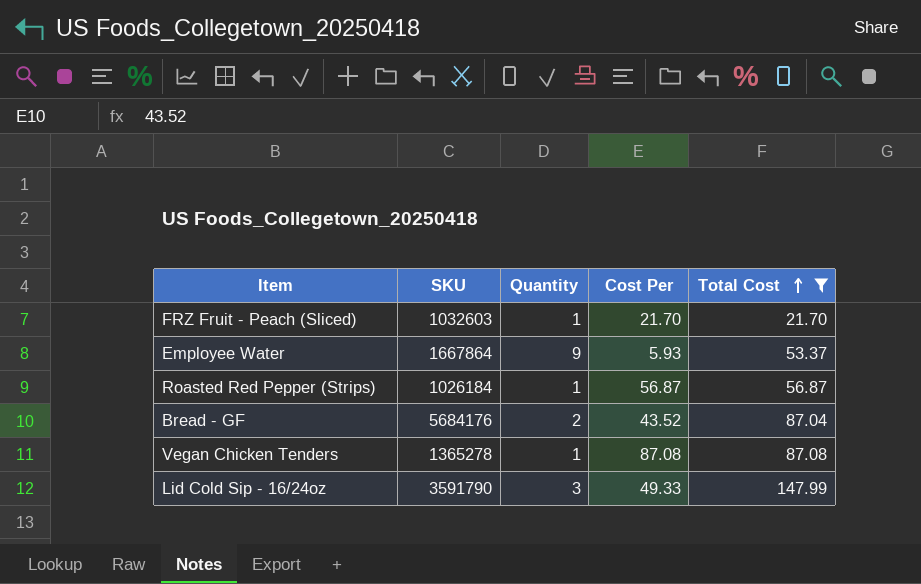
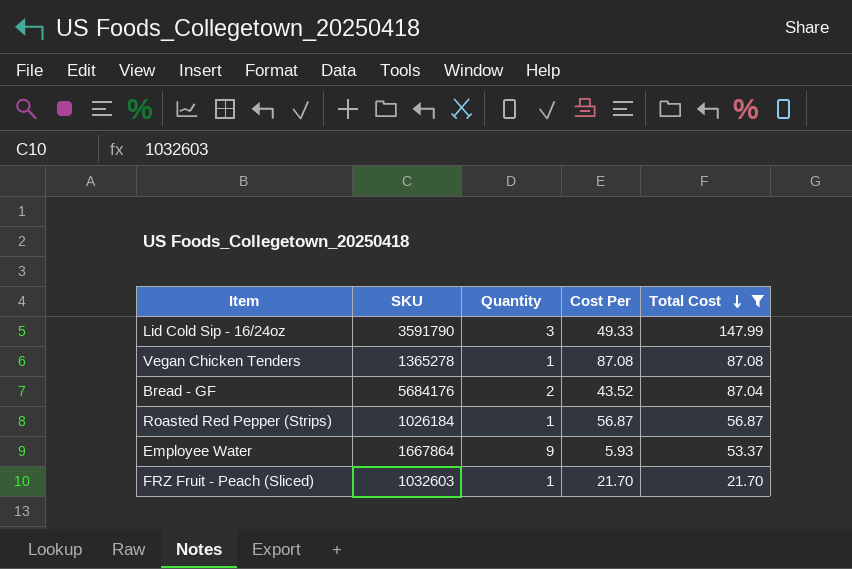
row order: Total Cost ascending -> Total Cost descending

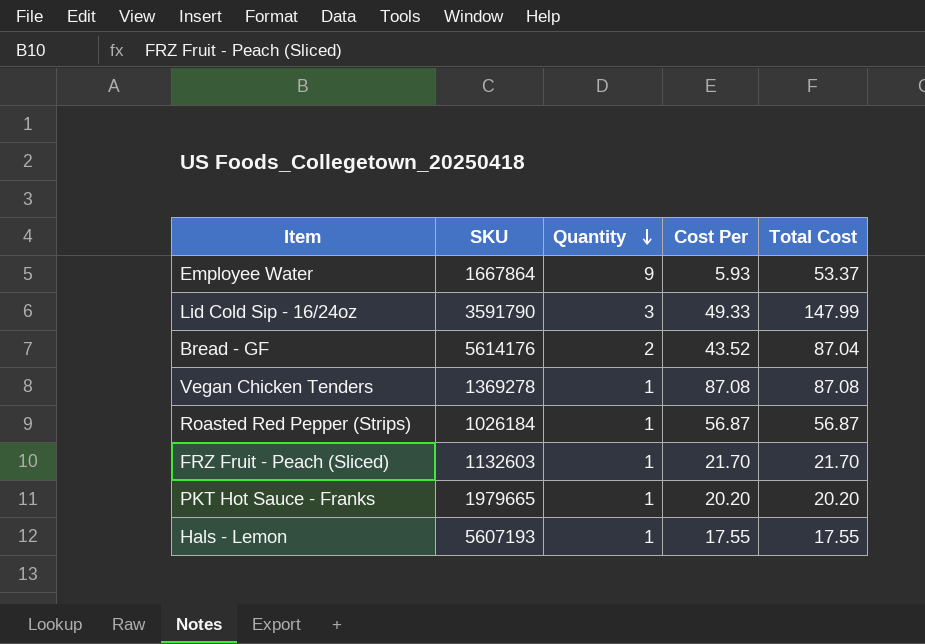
filter: Total Cost >= 21.70 -> none
row order: Total Cost descending -> Quantity descending
Bread - GF | SKU: 5684176 -> 5614176
Vegan Chicken Tenders | SKU: 1365278 -> 1369278
FRZ Fruit - Peach (Sliced) | SKU: 1032603 -> 1132603

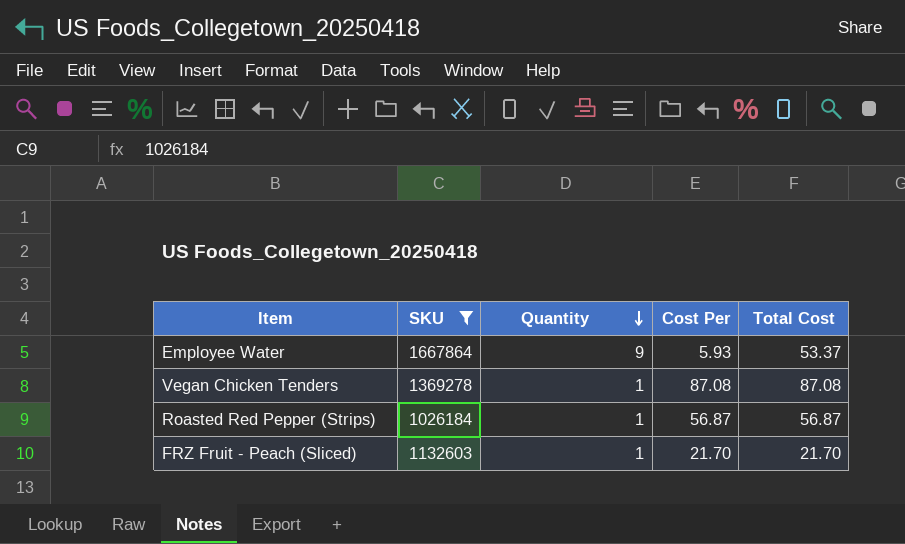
filter: none -> SKU <= 1667864

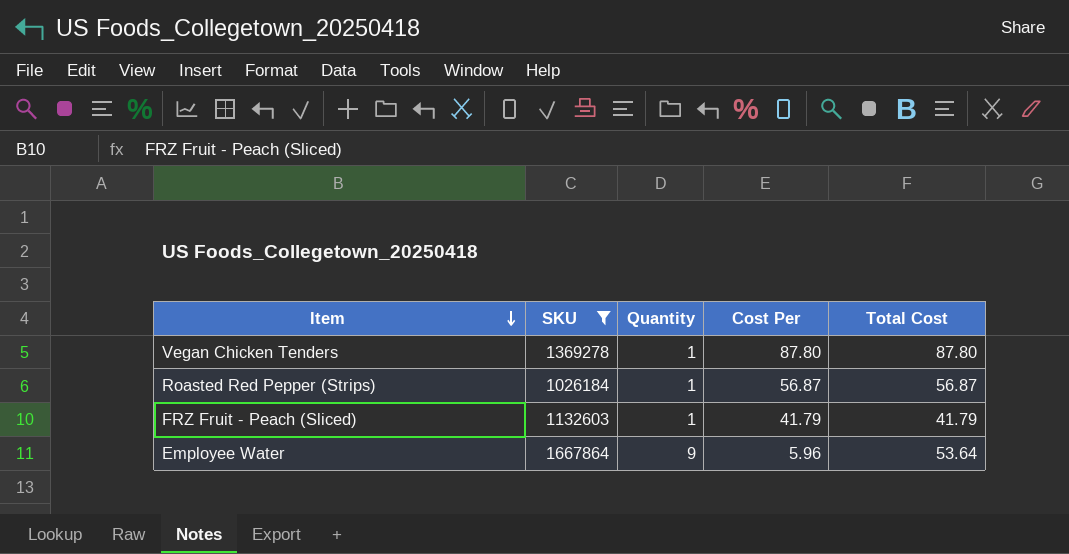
row order: Quantity descending -> Item descending
Vegan Chicken Tenders | Cost Per: 87.08 -> 87.80
Vegan Chicken Tenders | Total Cost: 87.08 -> 87.80
FRZ Fruit - Peach (Sliced) | Cost Per: 21.70 -> 41.79
FRZ Fruit - Peach (Sliced) | Total Cost: 21.70 -> 41.79
Employee Water | Cost Per: 5.93 -> 5.96
Employee Water | Total Cost: 53.37 -> 53.64

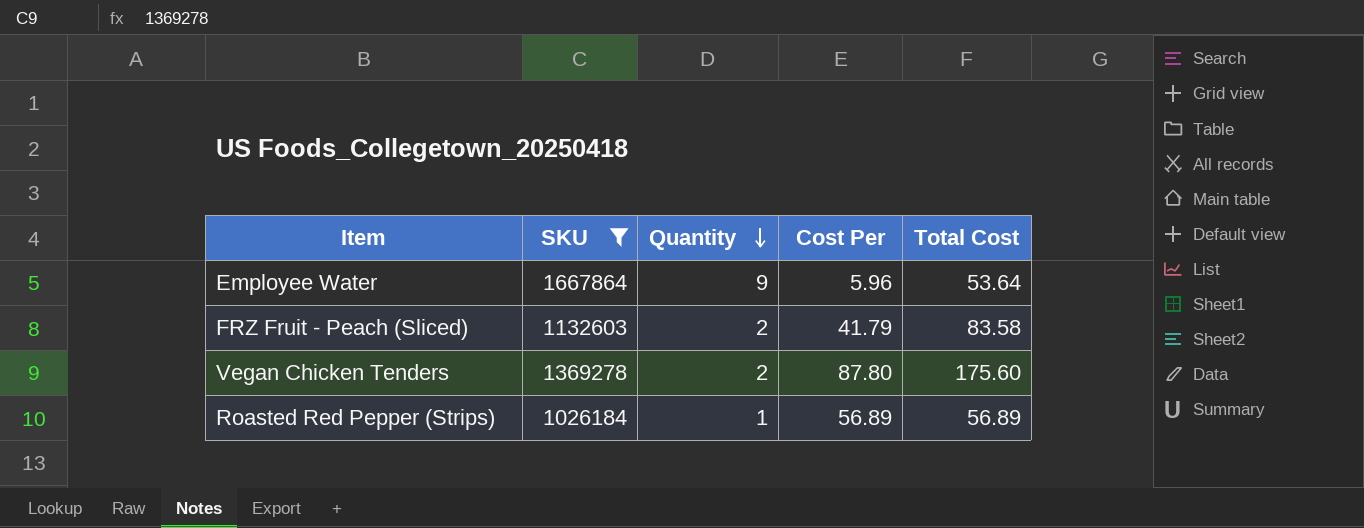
row order: Item descending -> Quantity descending
FRZ Fruit - Peach (Sliced) | Quantity: 1 -> 2
FRZ Fruit - Peach (Sliced) | Total Cost: 41.79 -> 83.58
Vegan Chicken Tenders | Quantity: 1 -> 2
Vegan Chicken Tenders | Total Cost: 87.80 -> 175.60
Roasted Red Pepper (Strips) | Cost Per: 56.87 -> 56.89
Roasted Red Pepper (Strips) | Total Cost: 56.87 -> 56.89

